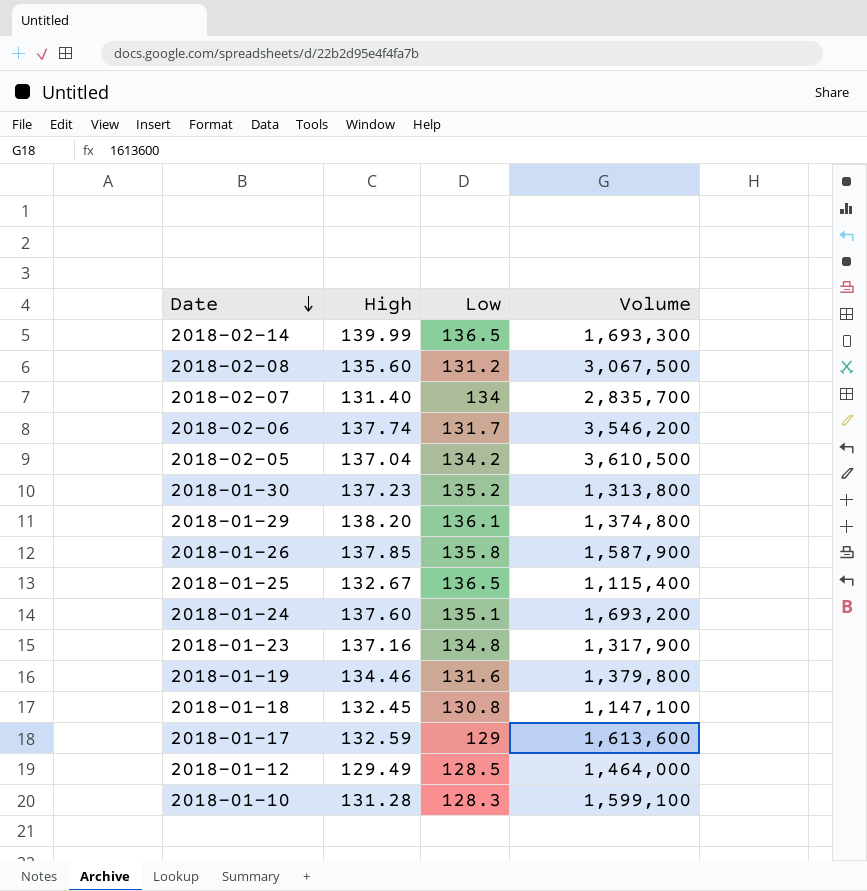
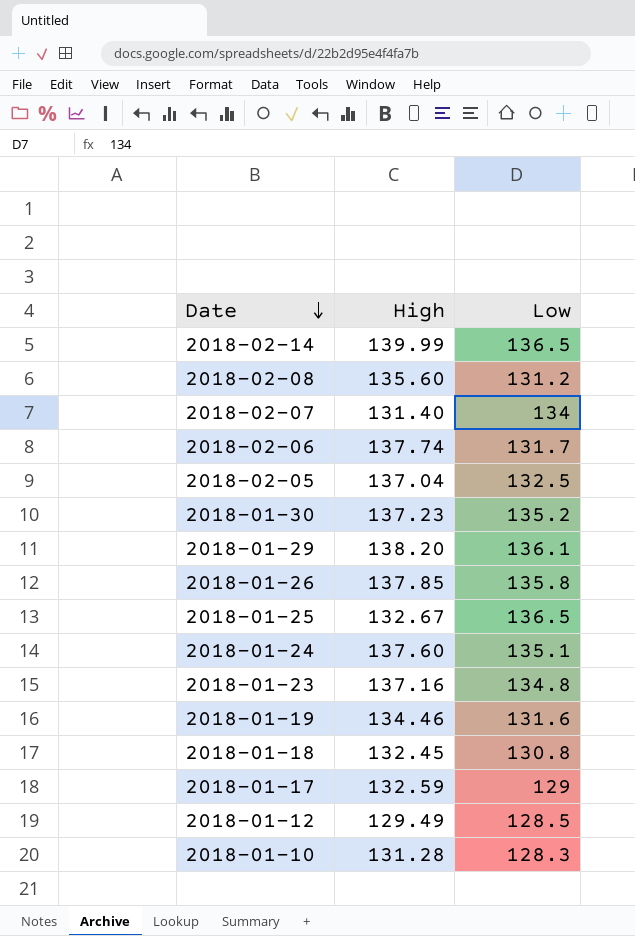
column Volume | position: 4 -> none
2018-02-05 | Low: 134.2 -> 132.5

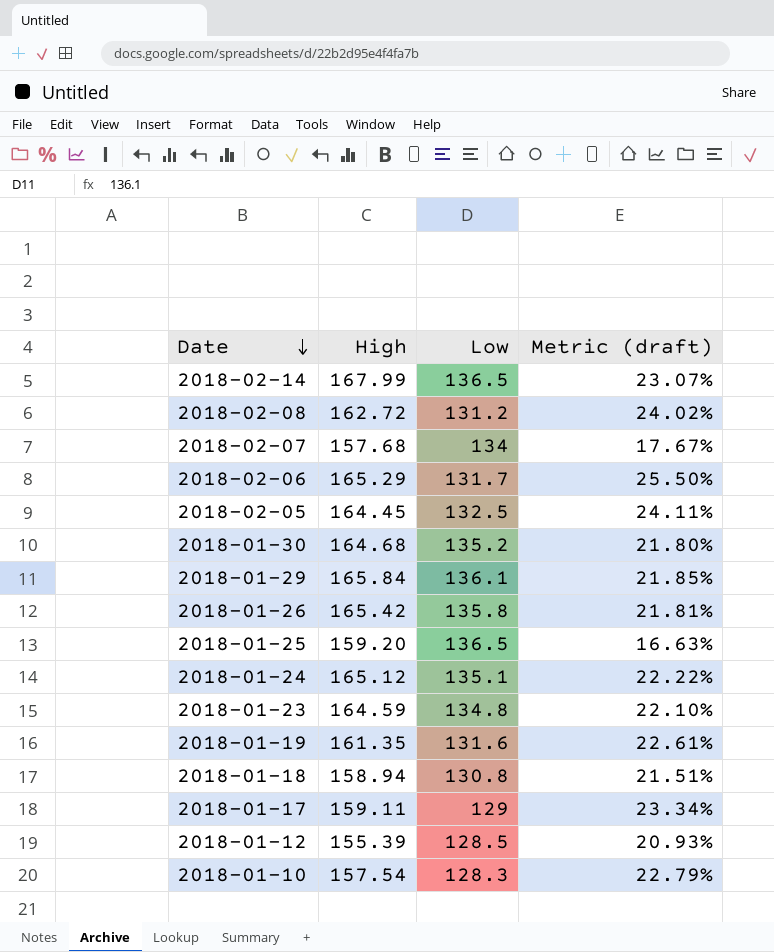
column Metric (draft) | formula: none -> ([High] - [Low]) / [Low]
2018-02-14 | High: 139.99 -> 167.99
2018-02-08 | High: 135.60 -> 162.72
2018-02-07 | High: 131.40 -> 157.68
2018-02-06 | High: 137.74 -> 165.29
2018-02-05 | High: 137.04 -> 164.45
2018-01-30 | High: 137.23 -> 164.68
2018-01-29 | High: 138.20 -> 165.84
2018-01-26 | High: 137.85 -> 165.42
2018-01-25 | High: 132.67 -> 159.20
2018-01-24 | High: 137.60 -> 165.12
2018-01-23 | High: 137.16 -> 164.59
2018-01-19 | High: 134.46 -> 161.35
2018-01-18 | High: 132.45 -> 158.94
2018-01-17 | High: 132.59 -> 159.11
2018-01-12 | High: 129.49 -> 155.39
2018-01-10 | High: 131.28 -> 157.54

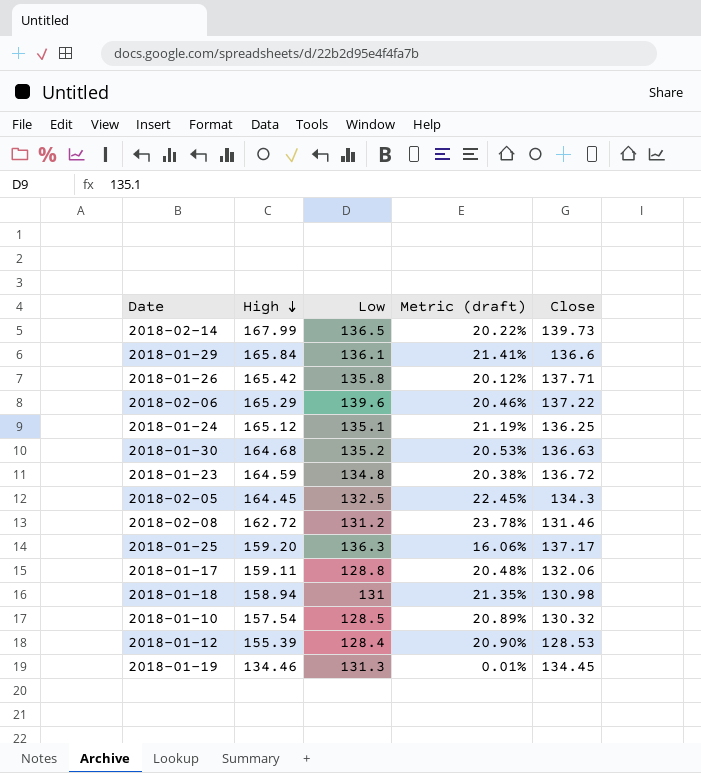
row order: Date descending -> High descending
column Metric (draft) | formula: ([High] - [Low]) / [Low] -> ([High] - [Close]) / [Close]
column Close | position: none -> 5
row 2018-02-07: 157.68 | 134 | 17.67% -> none
2018-02-06 | Low: 131.7 -> 139.6
2018-01-25 | Low: 136.5 -> 136.3
2018-01-17 | Low: 129 -> 128.8
2018-01-18 | Low: 130.8 -> 131
2018-01-10 | Low: 128.3 -> 128.5
2018-01-12 | Low: 128.5 -> 128.4
2018-01-19 | High: 161.35 -> 134.46
2018-01-19 | Low: 131.6 -> 131.3

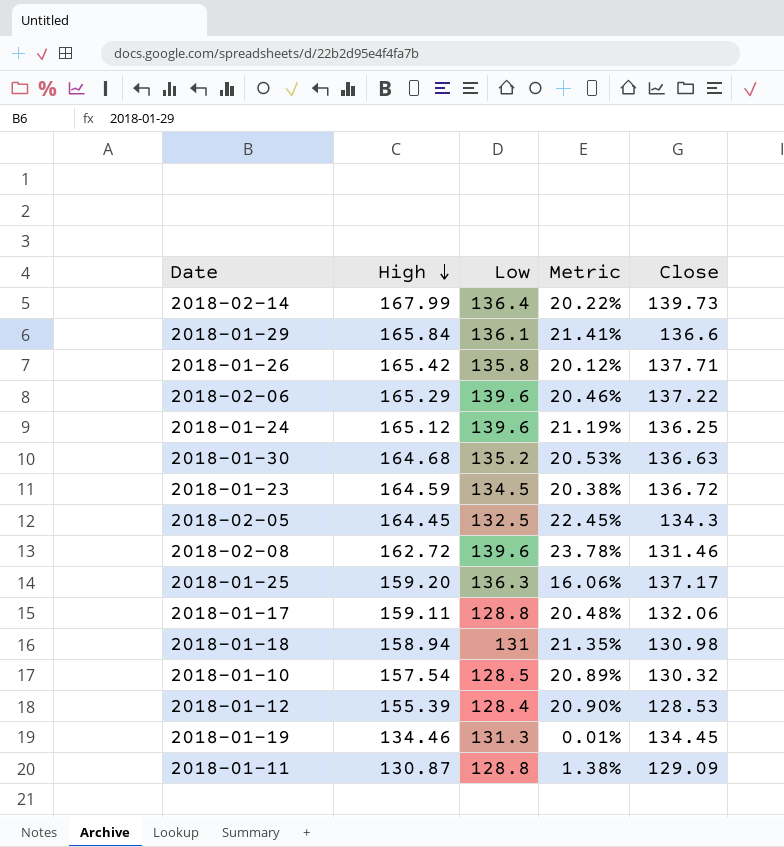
column name: Metric (draft) -> Metric
2018-02-14 | Low: 136.5 -> 136.4
2018-01-24 | Low: 135.1 -> 139.6
2018-01-23 | Low: 134.8 -> 134.5
2018-02-08 | Low: 131.2 -> 139.6
row 2018-01-11: none -> 130.87 | 128.8 | 1.38% | 129.09

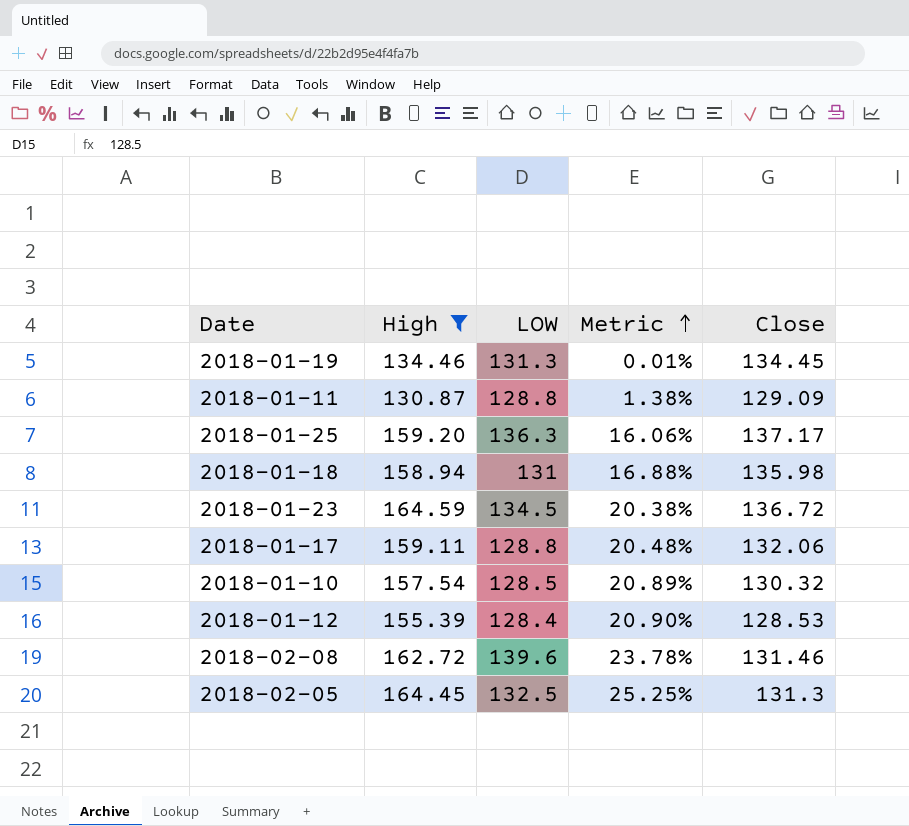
filter: none -> High <= 164.59
row order: High descending -> Metric ascending
column name: Low -> LOW
2018-01-18 | Metric: 21.35% -> 16.88%
2018-01-18 | Close: 130.98 -> 135.98
2018-02-05 | Metric: 22.45% -> 25.25%
2018-02-05 | Close: 134.3 -> 131.3

